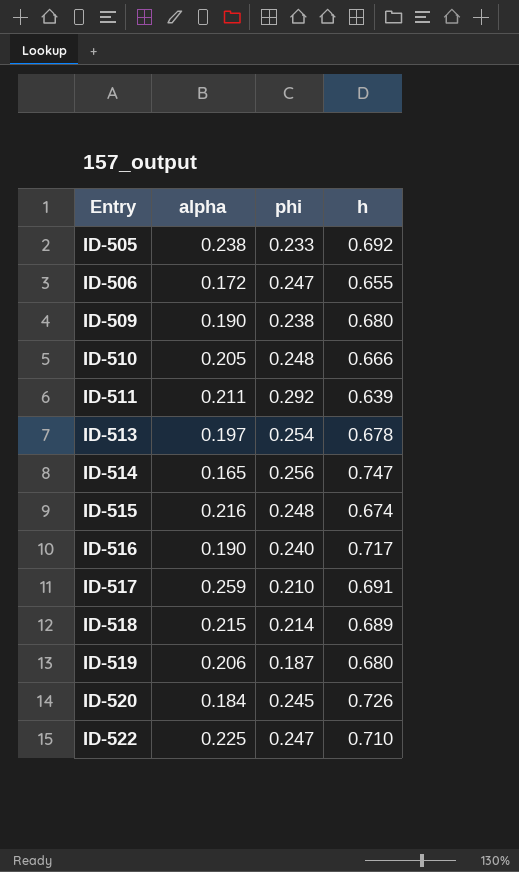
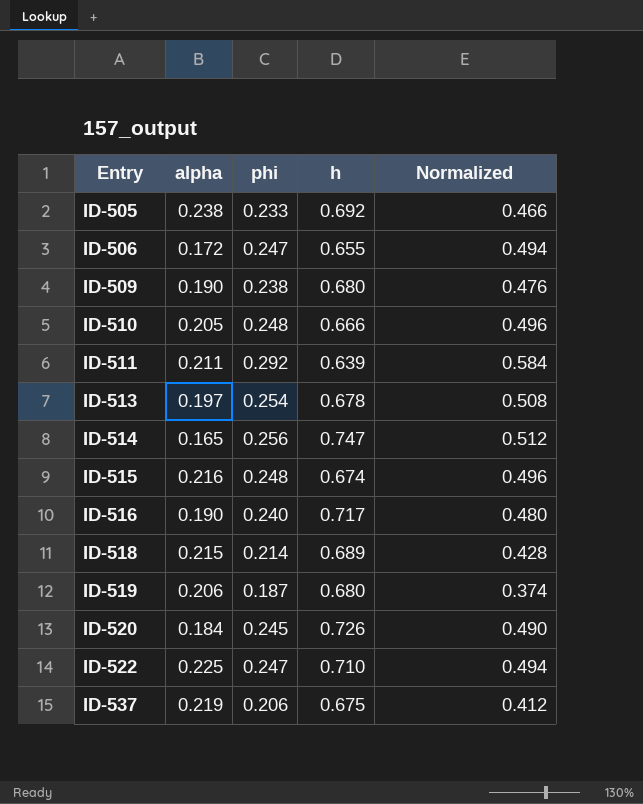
column Normalized | formula: none -> [phi] * 2
row ID-517: 0.259 | 0.210 | 0.691 -> none
row ID-537: none -> 0.219 | 0.206 | 0.675 | 0.412

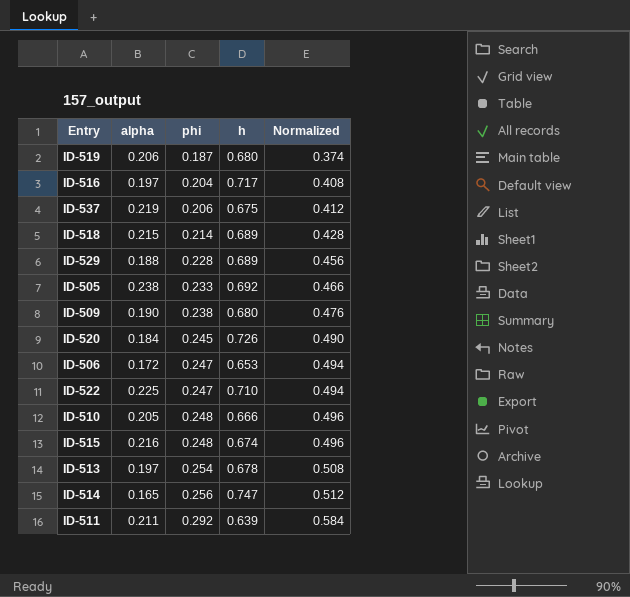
row order: Entry ascending -> phi ascending
ID-516 | alpha: 0.190 -> 0.197
ID-516 | phi: 0.240 -> 0.204
ID-516 | Normalized: 0.480 -> 0.408
row ID-529: none -> 0.188 | 0.228 | 0.689 | 0.456
ID-506 | h: 0.655 -> 0.653

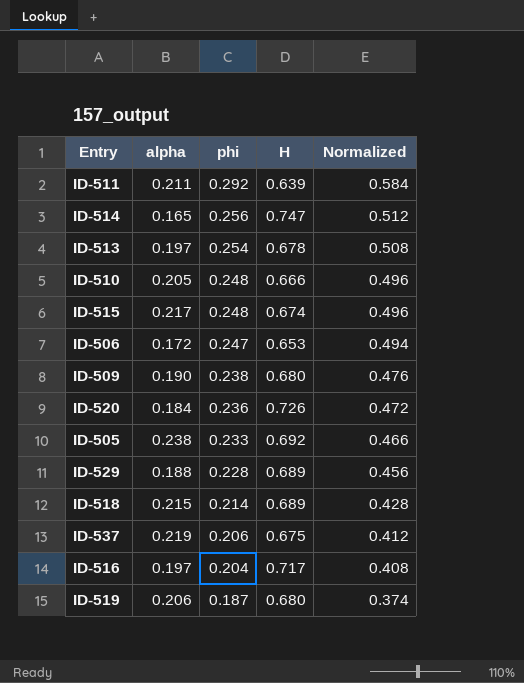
row order: phi ascending -> phi descending
column name: h -> H
row ID-522: 0.225 | 0.247 | 0.710 | 0.494 -> none
ID-515 | alpha: 0.216 -> 0.217
ID-520 | phi: 0.245 -> 0.236
ID-520 | Normalized: 0.490 -> 0.472

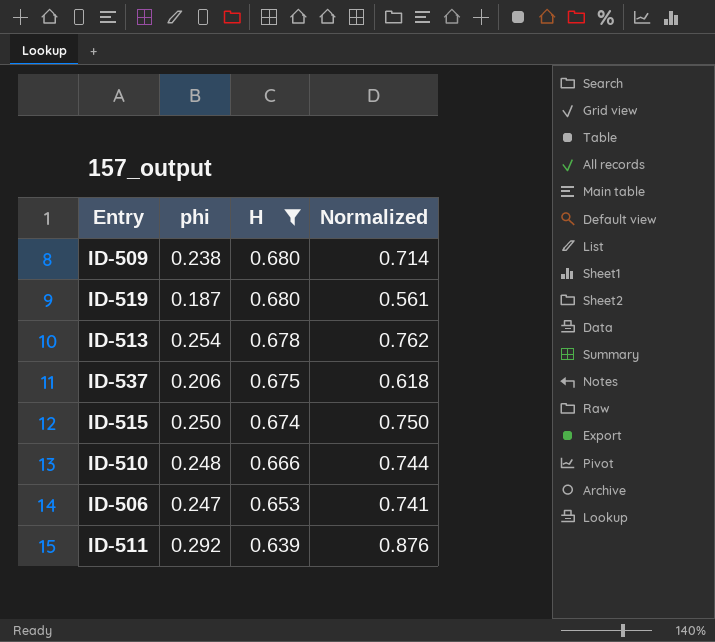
filter: none -> H <= 0.680
row order: phi descending -> H descending
column alpha | position: 2 -> none
column Normalized | formula: [phi] * 2 -> [phi] * 3
ID-515 | phi: 0.248 -> 0.250

